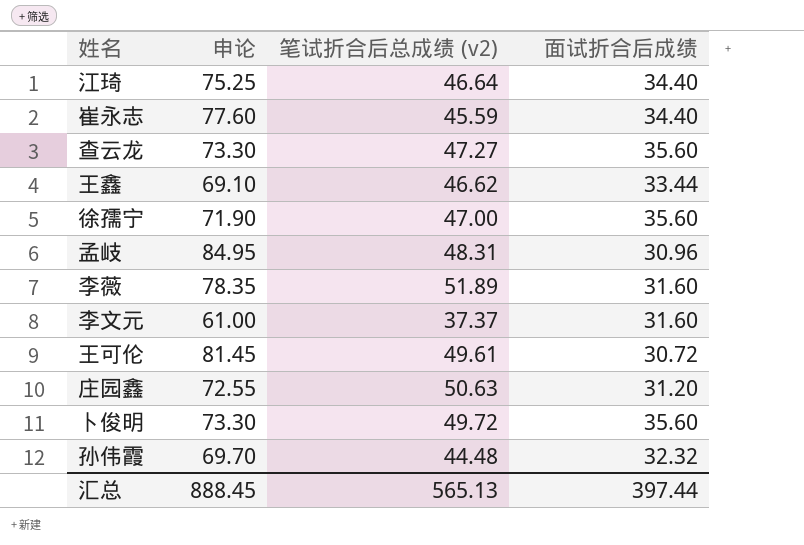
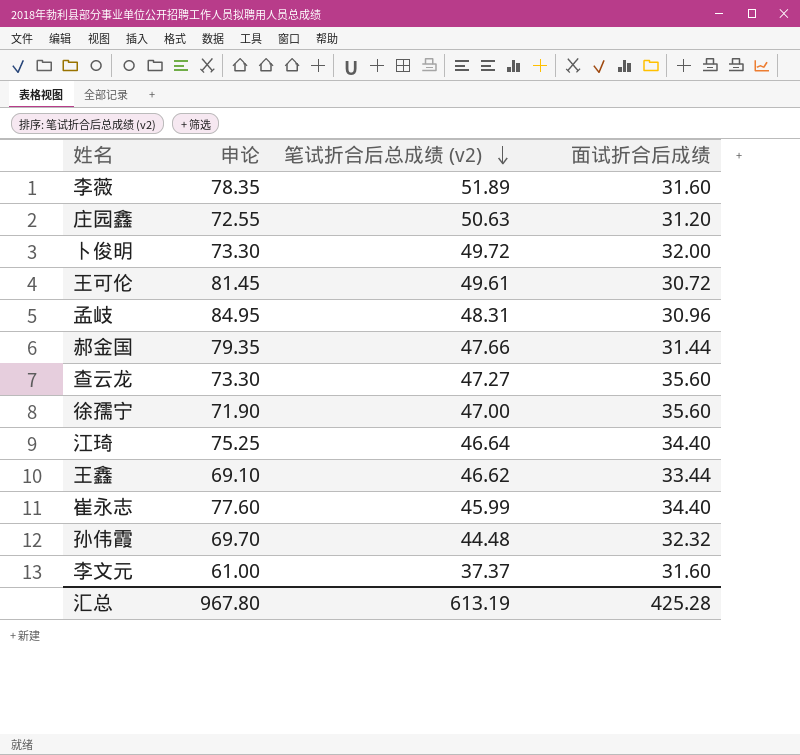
row order: none -> 笔试折合后总成绩 (v2) descending
卜俊明 | 面试折合后成绩: 35.60 -> 32.00
row 郝金国: none -> 79.35 | 47.66 | 31.44
崔永志 | 笔试折合后总成绩 (v2): 45.59 -> 45.99
汇总 | 申论: 888.45 -> 967.80
汇总 | 笔试折合后总成绩 (v2): 565.13 -> 613.19
汇总 | 面试折合后成绩: 397.44 -> 425.28

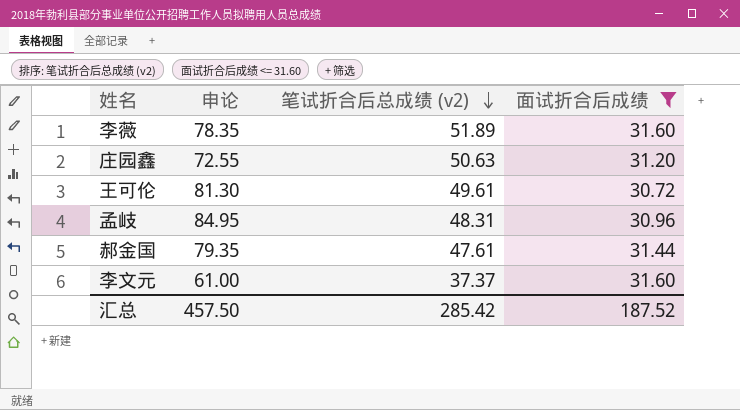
filter: none -> 面试折合后成绩 <= 31.60
王可伦 | 申论: 81.45 -> 81.30
郝金国 | 笔试折合后总成绩 (v2): 47.66 -> 47.61
汇总 | 申论: 967.80 -> 457.50
汇总 | 笔试折合后总成绩 (v2): 613.19 -> 285.42
汇总 | 面试折合后成绩: 425.28 -> 187.52

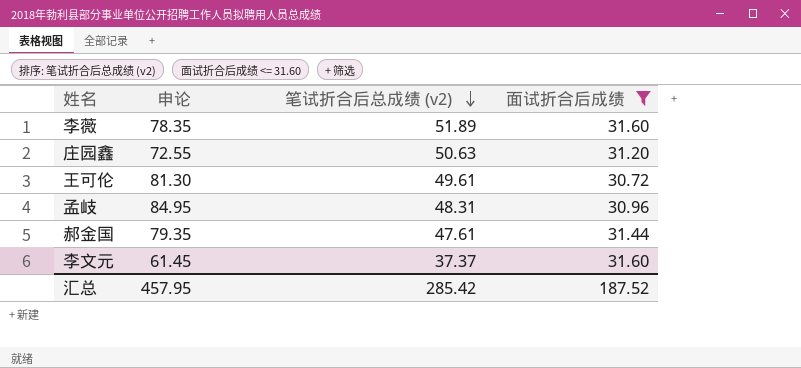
李文元 | 申论: 61.00 -> 61.45
汇总 | 申论: 457.50 -> 457.95

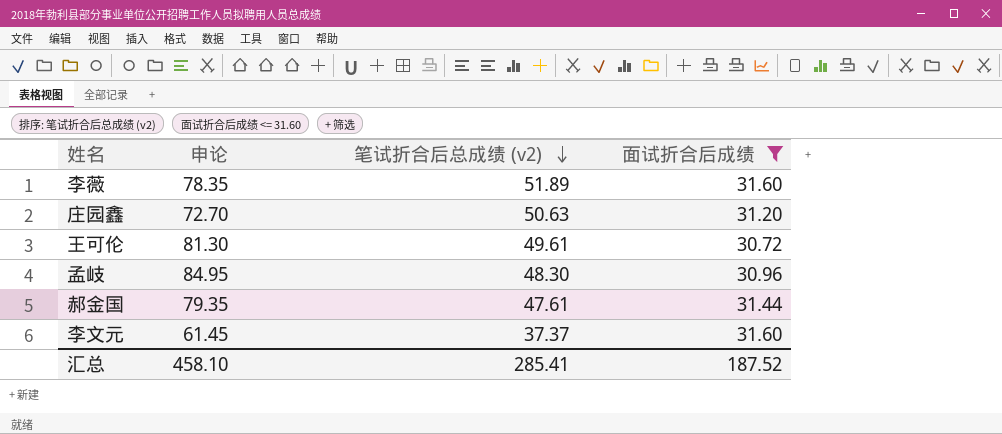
庄园鑫 | 申论: 72.55 -> 72.70
孟岐 | 笔试折合后总成绩 (v2): 48.31 -> 48.30
汇总 | 申论: 457.95 -> 458.10
汇总 | 笔试折合后总成绩 (v2): 285.42 -> 285.41

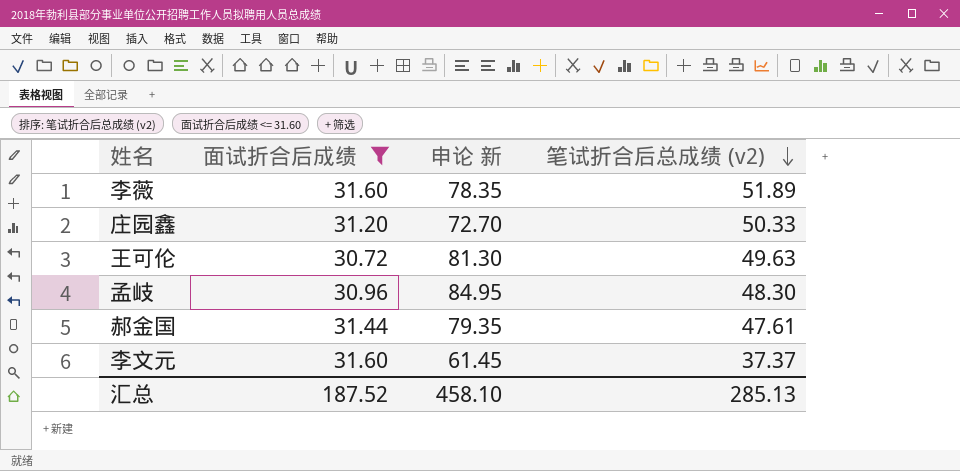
column 面试折合后成绩 | position: 4 -> 2
column name: 申论 -> 申论 新
庄园鑫 | 笔试折合后总成绩 (v2): 50.63 -> 50.33
王可伦 | 笔试折合后总成绩 (v2): 49.61 -> 49.63
汇总 | 笔试折合后总成绩 (v2): 285.41 -> 285.13

